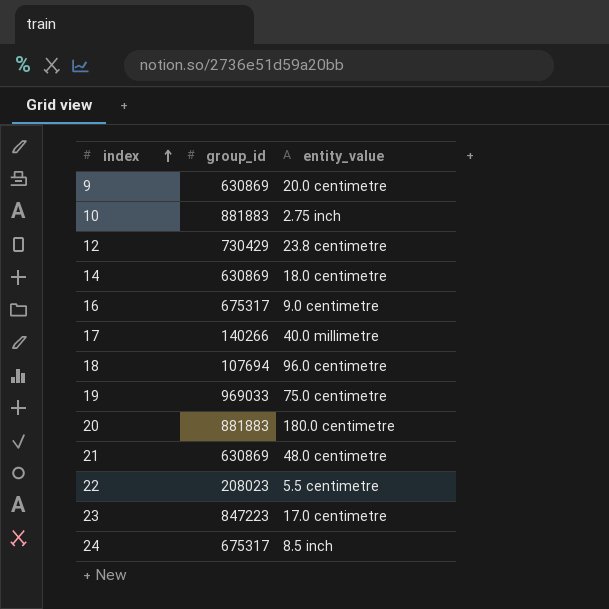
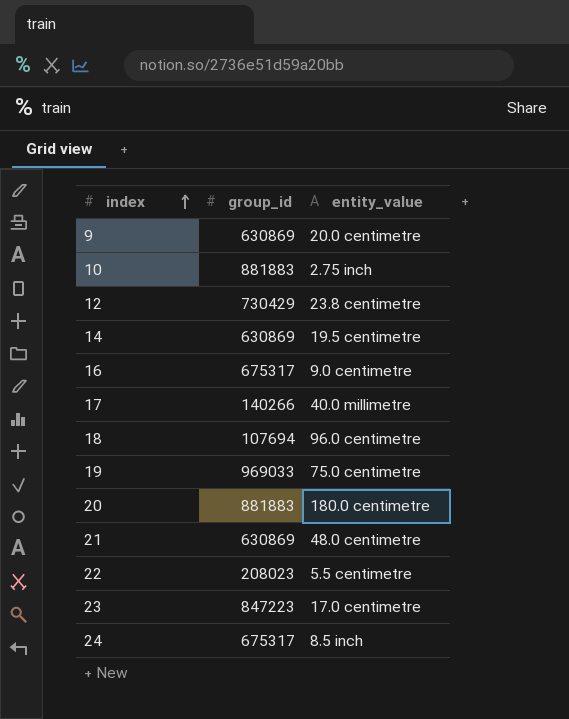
14 | entity_value: 18.0 centimetre -> 19.5 centimetre

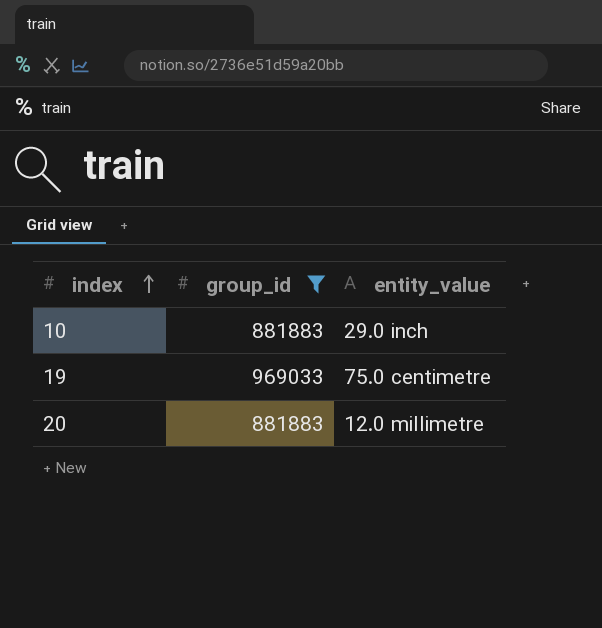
filter: none -> group_id >= 881883
10 | entity_value: 2.75 inch -> 29.0 inch
20 | entity_value: 180.0 centimetre -> 12.0 millimetre

